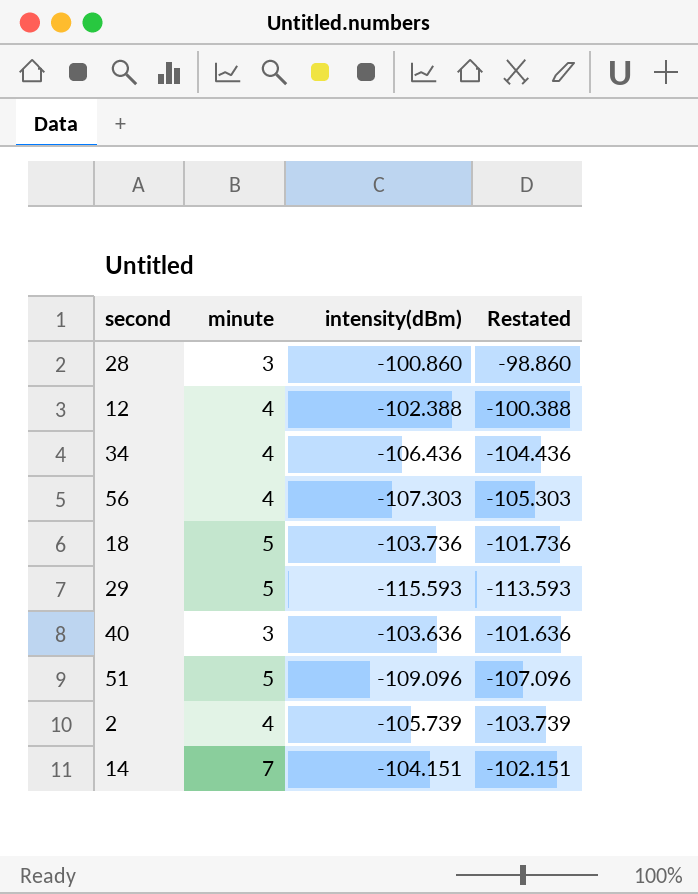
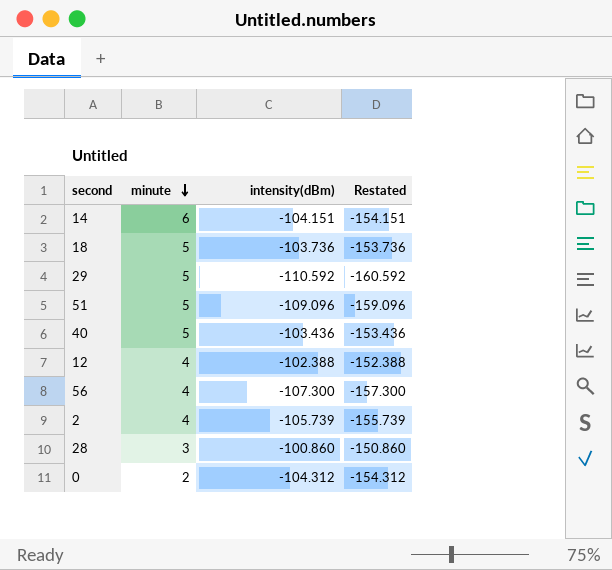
row order: none -> minute descending
column Restated | formula: [intensity(dBm)] + 2 -> [intensity(dBm)] - 50
row 34: 4 | -106.436 | -104.436 -> none
14 | minute: 7 -> 6
29 | intensity(dBm): -115.593 -> -110.592
40 | minute: 3 -> 5
40 | intensity(dBm): -103.636 -> -103.436
56 | intensity(dBm): -107.303 -> -107.300
row 0: none -> 2 | -104.312 | -154.312

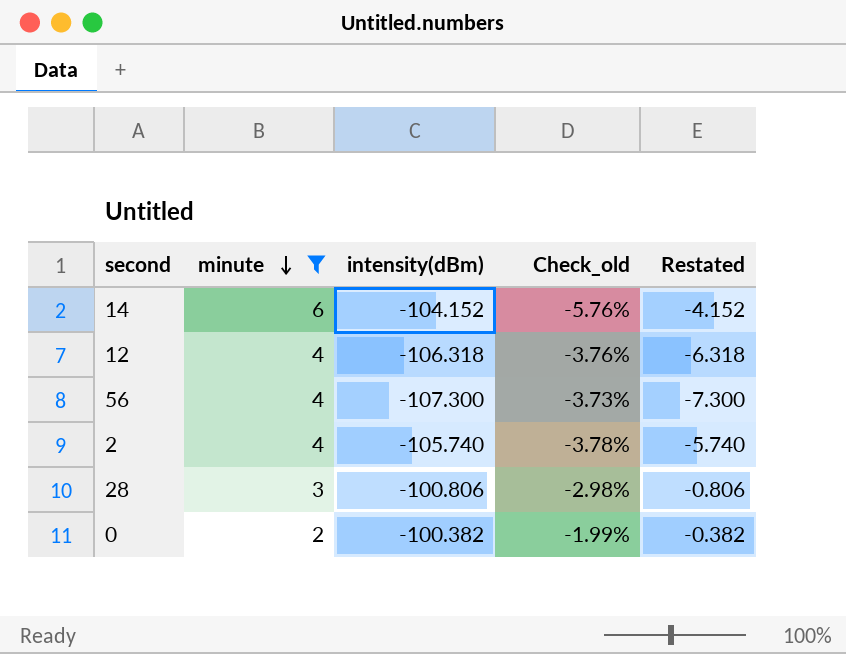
filter: none -> minute != 5
column Check_old | formula: none -> [minute] / [intensity(dBm)]
column Restated | formula: [intensity(dBm)] - 50 -> [intensity(dBm)] + 100
14 | intensity(dBm): -104.151 -> -104.152
12 | intensity(dBm): -102.388 -> -106.318
2 | intensity(dBm): -105.739 -> -105.740
28 | intensity(dBm): -100.860 -> -100.806
0 | intensity(dBm): -104.312 -> -100.382

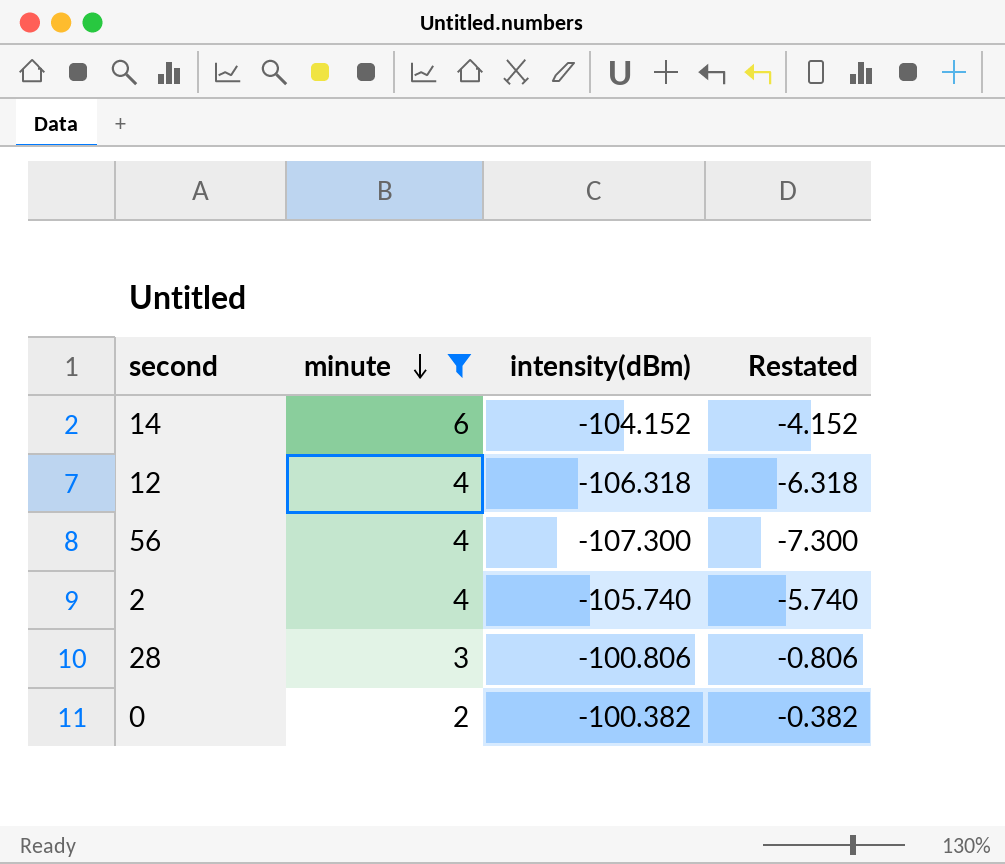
column Check_old | formula: [minute] / [intensity(dBm)] -> none

